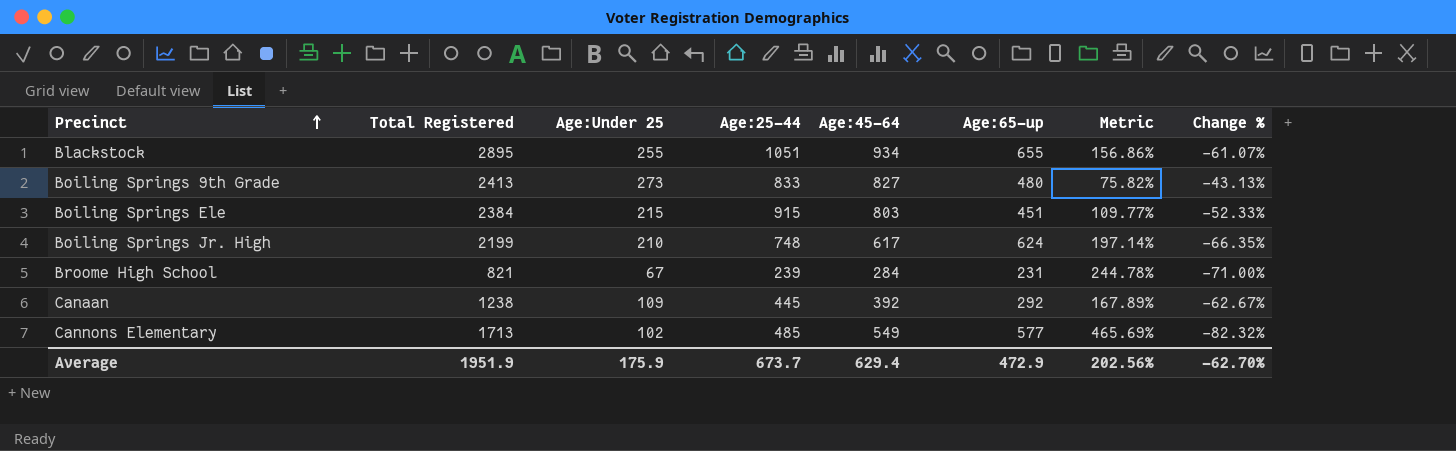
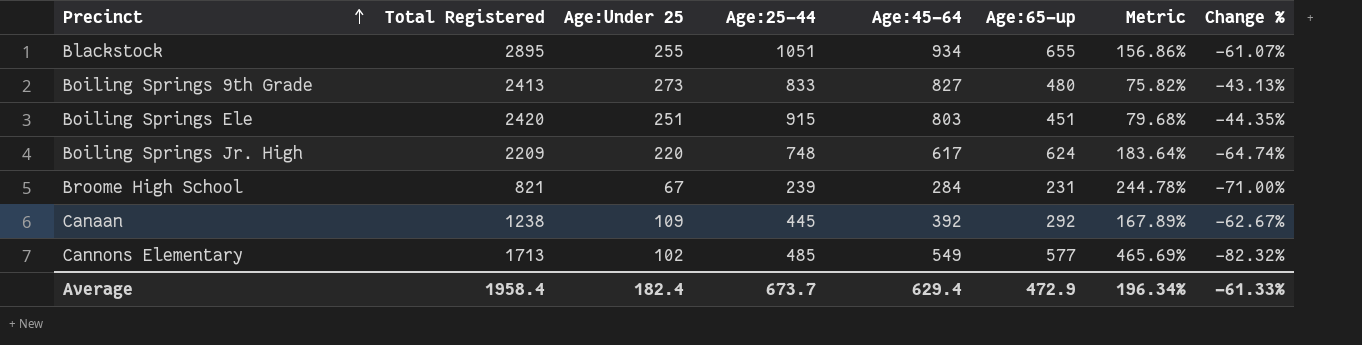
Boiling Springs Ele | Total Registered: 2384 -> 2420
Boiling Springs Ele | Age:Under 25: 215 -> 251
Boiling Springs Ele | Metric: 109.77% -> 79.68%
Boiling Springs Ele | Change %: -52.33% -> -44.35%
Boiling Springs Jr. High | Total Registered: 2199 -> 2209
Boiling Springs Jr. High | Age:Under 25: 210 -> 220
Boiling Springs Jr. High | Metric: 197.14% -> 183.64%
Boiling Springs Jr. High | Change %: -66.35% -> -64.74%
Average | Total Registered: 1951.9 -> 1958.4
Average | Age:Under 25: 175.9 -> 182.4
Average | Metric: 202.56% -> 196.34%
Average | Change %: -62.70% -> -61.33%

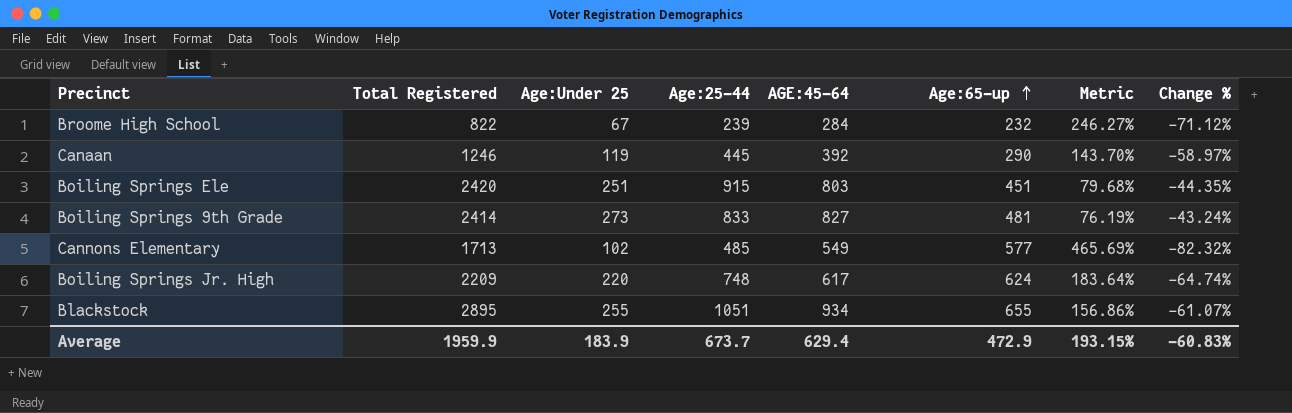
row order: Precinct ascending -> Age:65-up ascending
column name: Age:45-64 -> AGE:45-64
Broome High School | Total Registered: 821 -> 822
Broome High School | Age:65-up: 231 -> 232
Broome High School | Metric: 244.78% -> 246.27%
Broome High School | Change %: -71.00% -> -71.12%
Canaan | Total Registered: 1238 -> 1246
Canaan | Age:Under 25: 109 -> 119
Canaan | Age:65-up: 292 -> 290
Canaan | Metric: 167.89% -> 143.70%
Canaan | Change %: -62.67% -> -58.97%
Boiling Springs 9th Grade | Total Registered: 2413 -> 2414
Boiling Springs 9th Grade | Age:65-up: 480 -> 481
Boiling Springs 9th Grade | Metric: 75.82% -> 76.19%
Boiling Springs 9th Grade | Change %: -43.13% -> -43.24%
Average | Total Registered: 1958.4 -> 1959.9
Average | Age:Under 25: 182.4 -> 183.9
Average | Metric: 196.34% -> 193.15%
Average | Change %: -61.33% -> -60.83%

